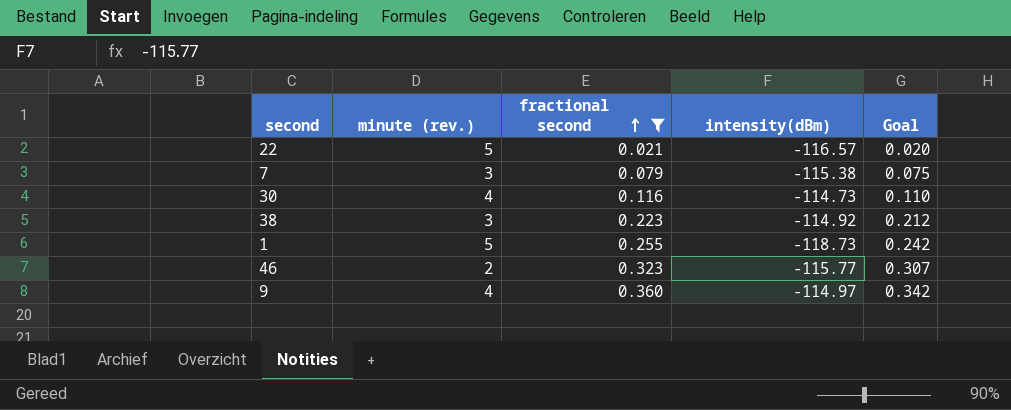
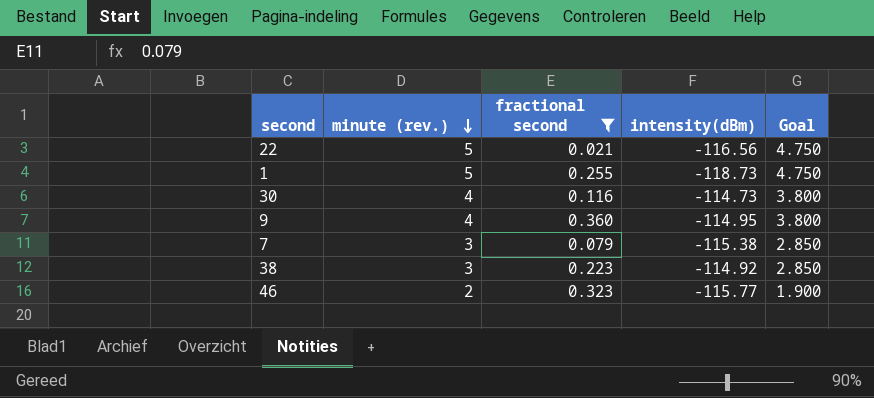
row order: fractional second ascending -> minute (rev.) descending
column Goal | formula: [fractional second] * 0.95 -> [minute (rev.)] * 0.95
22 | intensity(dBm): -116.57 -> -116.56
9 | intensity(dBm): -114.97 -> -114.95

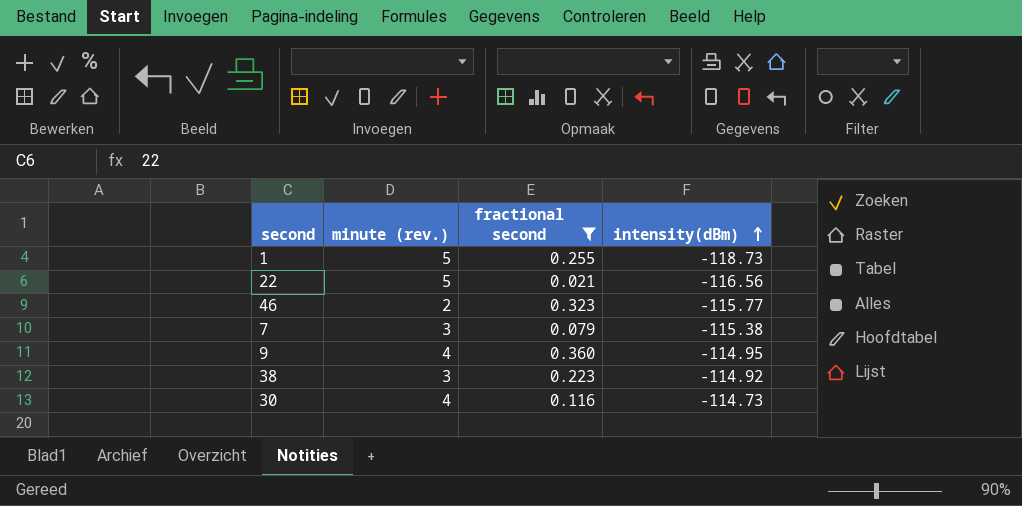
row order: minute (rev.) descending -> intensity(dBm) ascending
column Goal | formula: [minute (rev.)] * 0.95 -> none

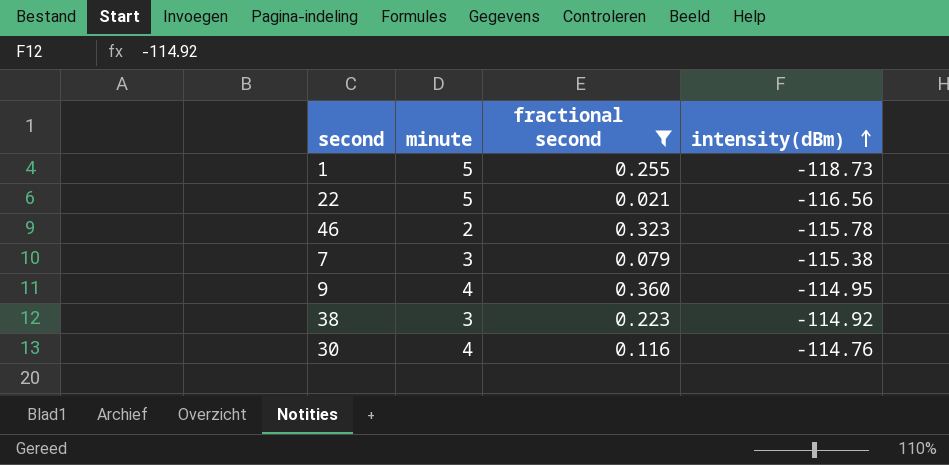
column name: minute (rev.) -> minute
46 | intensity(dBm): -115.77 -> -115.78
30 | intensity(dBm): -114.73 -> -114.76

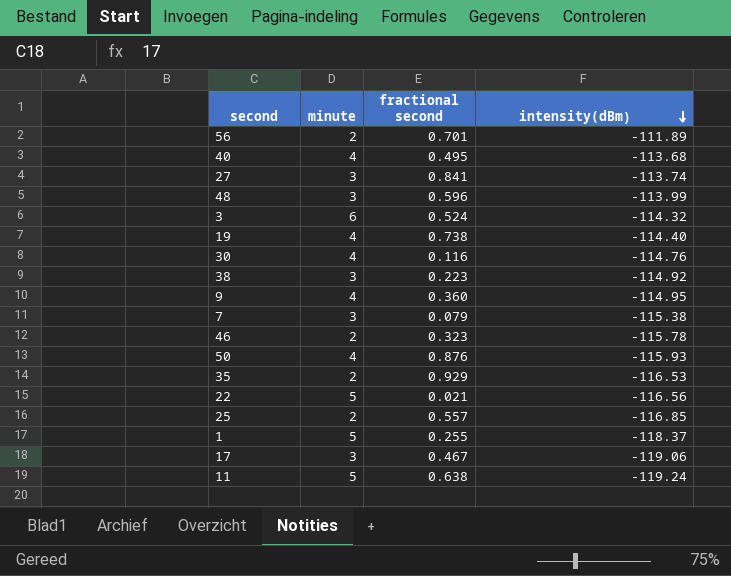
filter: fractional second <= 0.360 -> none
row order: intensity(dBm) ascending -> intensity(dBm) descending
1 | intensity(dBm): -118.73 -> -118.37

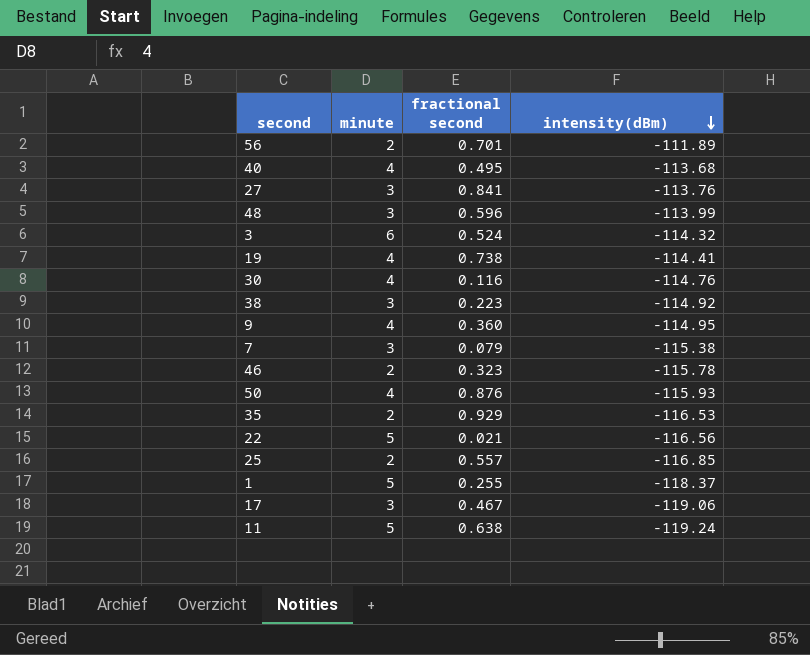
27 | intensity(dBm): -113.74 -> -113.76
19 | intensity(dBm): -114.40 -> -114.41

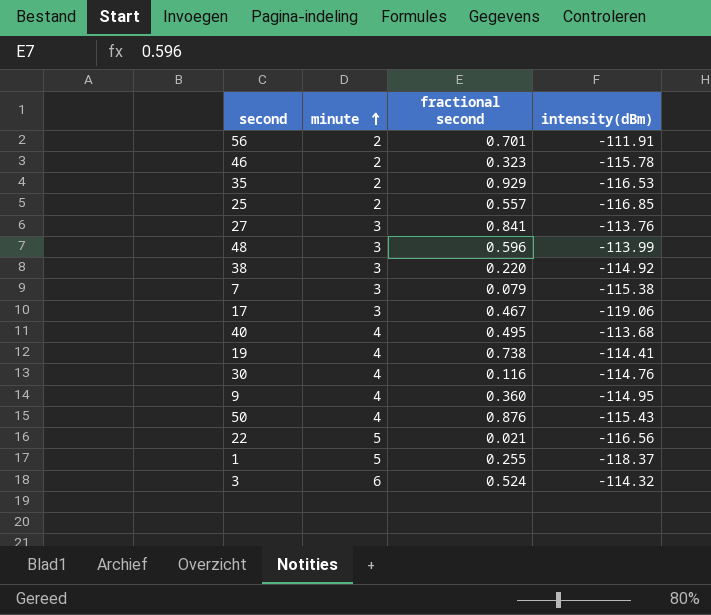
row order: intensity(dBm) descending -> minute ascending
row 11: 5 | 0.638 | -119.24 -> none
56 | intensity(dBm): -111.89 -> -111.91
38 | fractional second: 0.223 -> 0.220
50 | intensity(dBm): -115.93 -> -115.43

